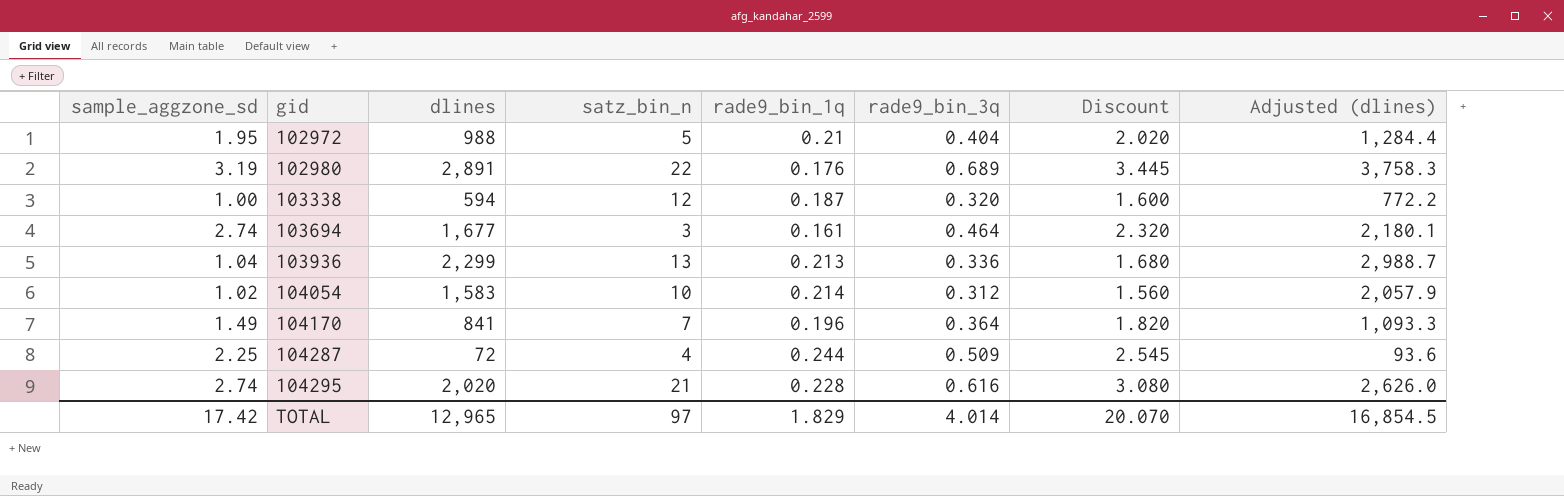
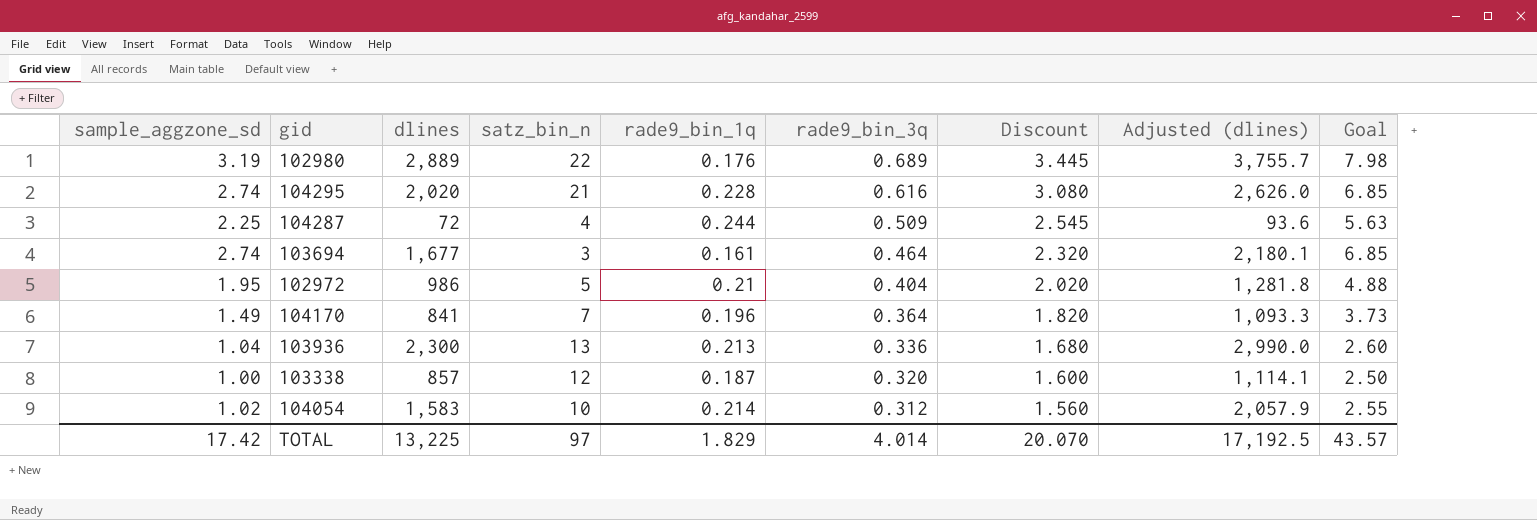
row order: gid ascending -> rade9_bin_3q descending
column Goal | formula: none -> [sample_aggzone_sd] * 2.5
102980 | dlines: 2,891 -> 2,889
102980 | Adjusted (dlines): 3,758.3 -> 3,755.7
102972 | dlines: 988 -> 986
102972 | Adjusted (dlines): 1,284.4 -> 1,281.8
103936 | dlines: 2,299 -> 2,300
103936 | Adjusted (dlines): 2,988.7 -> 2,990.0
103338 | dlines: 594 -> 857
103338 | Adjusted (dlines): 772.2 -> 1,114.1
TOTAL | dlines: 12,965 -> 13,225
TOTAL | Adjusted (dlines): 16,854.5 -> 17,192.5

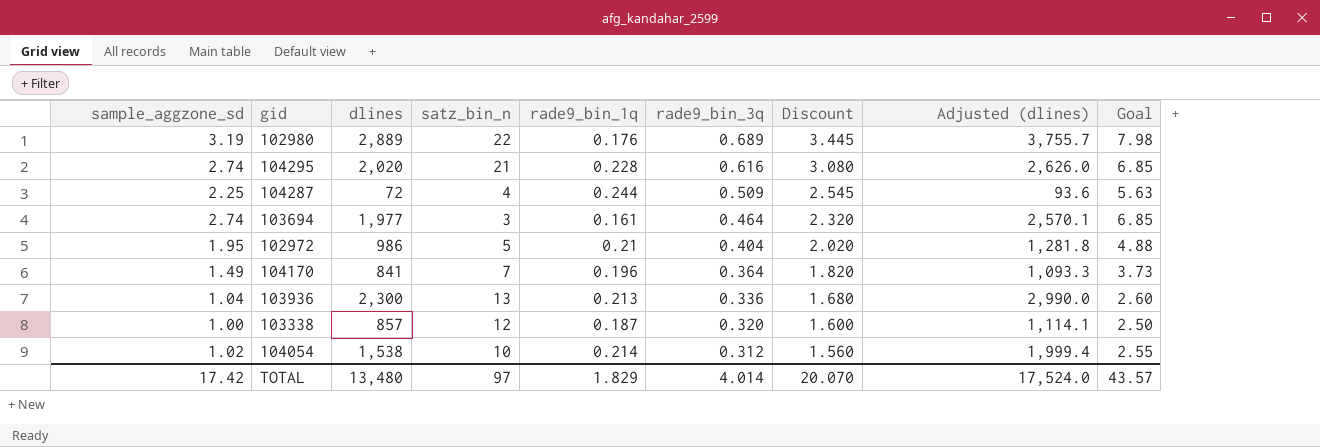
103694 | dlines: 1,677 -> 1,977
103694 | Adjusted (dlines): 2,180.1 -> 2,570.1
104054 | dlines: 1,583 -> 1,538
104054 | Adjusted (dlines): 2,057.9 -> 1,999.4
TOTAL | dlines: 13,225 -> 13,480
TOTAL | Adjusted (dlines): 17,192.5 -> 17,524.0

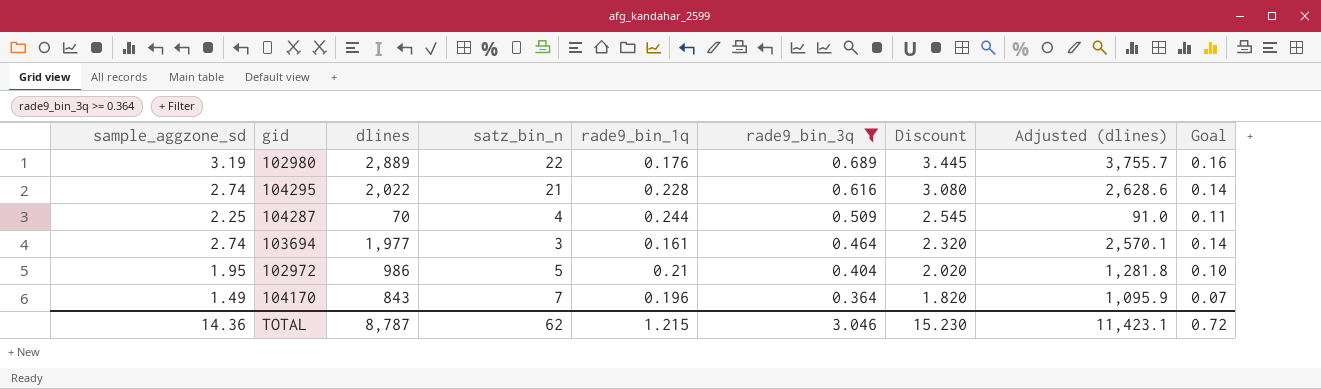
filter: none -> rade9_bin_3q >= 0.364
column Goal | formula: [sample_aggzone_sd] * 2.5 -> [sample_aggzone_sd] * 0.05
104295 | dlines: 2,020 -> 2,022
104295 | Adjusted (dlines): 2,626.0 -> 2,628.6
104287 | dlines: 72 -> 70
104287 | Adjusted (dlines): 93.6 -> 91.0
104170 | dlines: 841 -> 843
104170 | Adjusted (dlines): 1,093.3 -> 1,095.9
TOTAL | sample_aggzone_sd: 17.42 -> 14.36
TOTAL | dlines: 13,480 -> 8,787
TOTAL | satz_bin_n: 97 -> 62
TOTAL | rade9_bin_1q: 1.829 -> 1.215
TOTAL | rade9_bin_3q: 4.014 -> 3.046
TOTAL | Discount: 20.070 -> 15.230
TOTAL | Adjusted (dlines): 17,524.0 -> 11,423.1
TOTAL | Goal: 43.57 -> 0.72

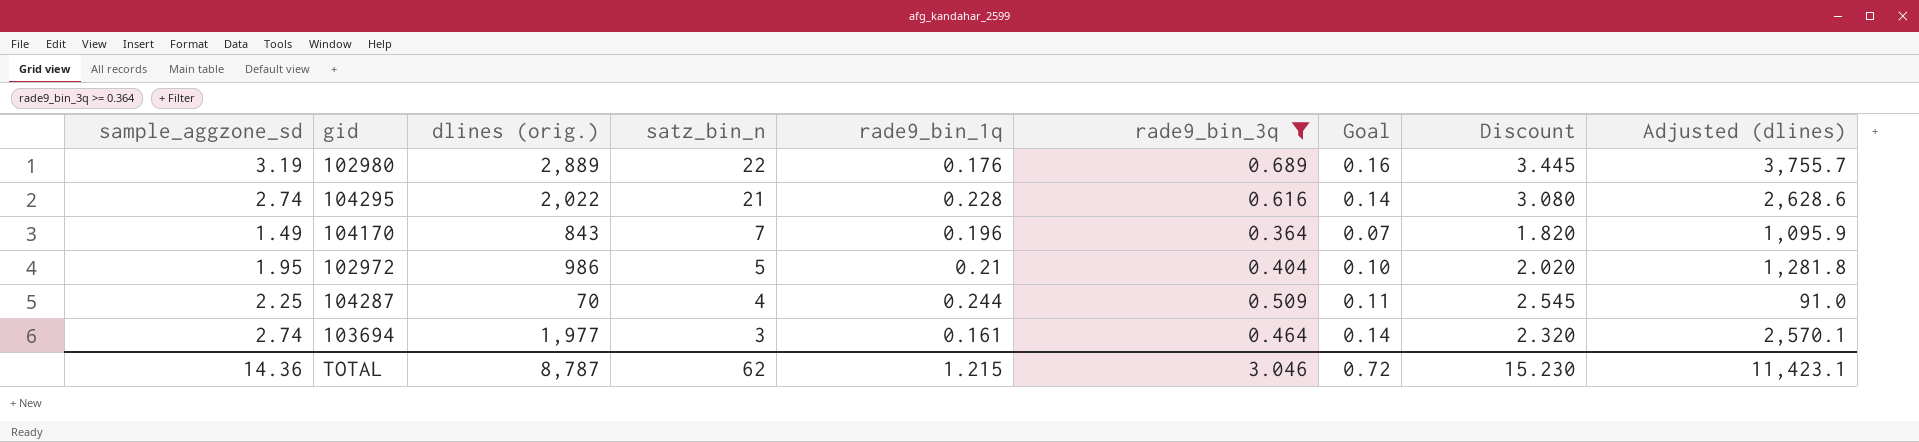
row order: rade9_bin_3q descending -> satz_bin_n descending
column name: dlines -> dlines (orig.)
column Goal | position: 9 -> 7

